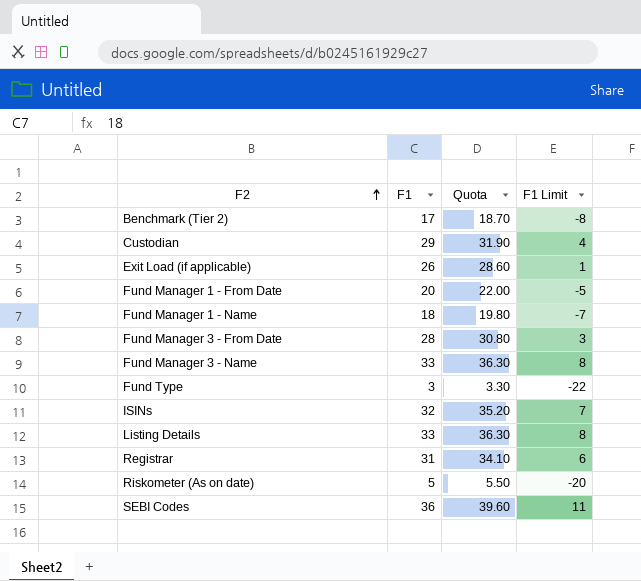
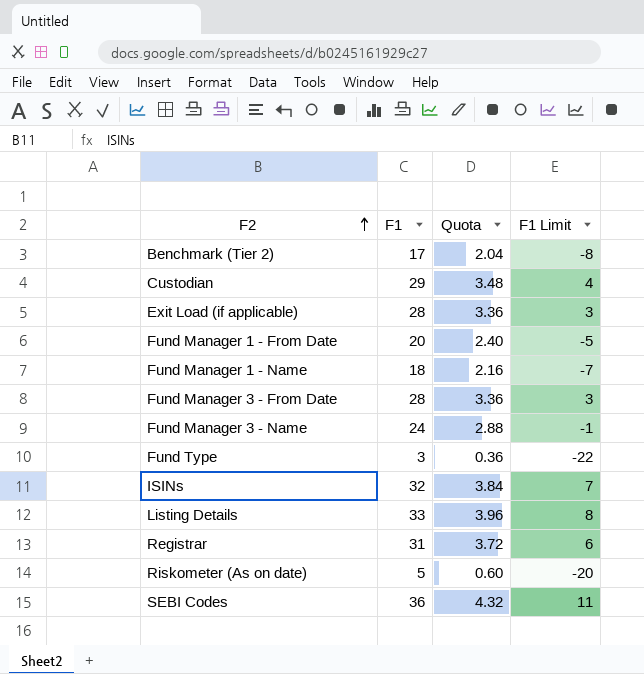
column Quota | formula: [F1] * 1.1 -> [F1] * 0.12
Exit Load (if applicable) | F1: 26 -> 28
Exit Load (if applicable) | F1 Limit: 1 -> 3
Fund Manager 3 - Name | F1: 33 -> 24
Fund Manager 3 - Name | F1 Limit: 8 -> -1

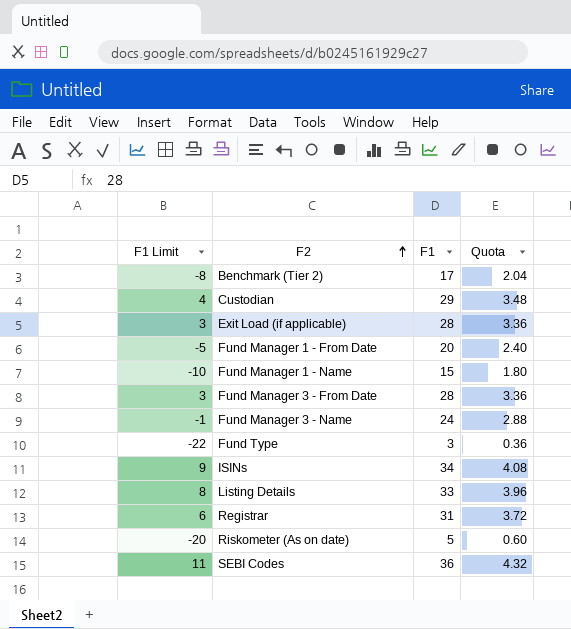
column F1 Limit | position: 4 -> 1
Fund Manager 1 - Name | F1 Limit: -7 -> -10
Fund Manager 1 - Name | F1: 18 -> 15
Fund Manager 1 - Name | Quota: 2.16 -> 1.80
ISINs | F1 Limit: 7 -> 9
ISINs | F1: 32 -> 34
ISINs | Quota: 3.84 -> 4.08

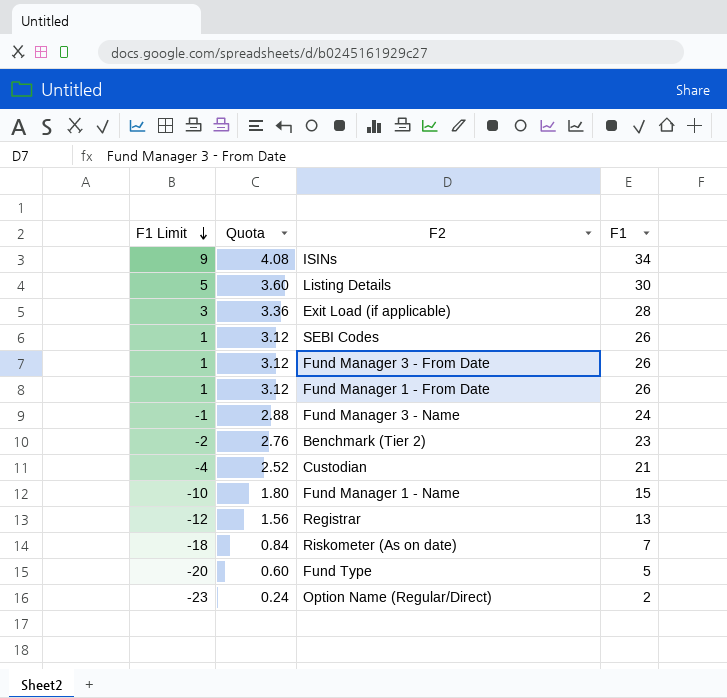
row order: F2 ascending -> F1 Limit descending
column Quota | position: 4 -> 2
Listing Details | F1 Limit: 8 -> 5
Listing Details | Quota: 3.96 -> 3.60
Listing Details | F1: 33 -> 30
SEBI Codes | F1 Limit: 11 -> 1
SEBI Codes | Quota: 4.32 -> 3.12
SEBI Codes | F1: 36 -> 26
Fund Manager 3 - From Date | F1 Limit: 3 -> 1
Fund Manager 3 - From Date | Quota: 3.36 -> 3.12
Fund Manager 3 - From Date | F1: 28 -> 26
Fund Manager 1 - From Date | F1 Limit: -5 -> 1
Fund Manager 1 - From Date | Quota: 2.40 -> 3.12
Fund Manager 1 - From Date | F1: 20 -> 26
Benchmark (Tier 2) | F1 Limit: -8 -> -2
Benchmark (Tier 2) | Quota: 2.04 -> 2.76
Benchmark (Tier 2) | F1: 17 -> 23
Custodian | F1 Limit: 4 -> -4
Custodian | Quota: 3.48 -> 2.52
Custodian | F1: 29 -> 21
Registrar | F1 Limit: 6 -> -12
Registrar | Quota: 3.72 -> 1.56
Registrar | F1: 31 -> 13
Riskometer (As on date) | F1 Limit: -20 -> -18
Riskometer (As on date) | Quota: 0.60 -> 0.84
Riskometer (As on date) | F1: 5 -> 7
Fund Type | F1 Limit: -22 -> -20
Fund Type | Quota: 0.36 -> 0.60
Fund Type | F1: 3 -> 5
row Option Name (Regular/Direct): none -> -23 | 0.24 | 2

